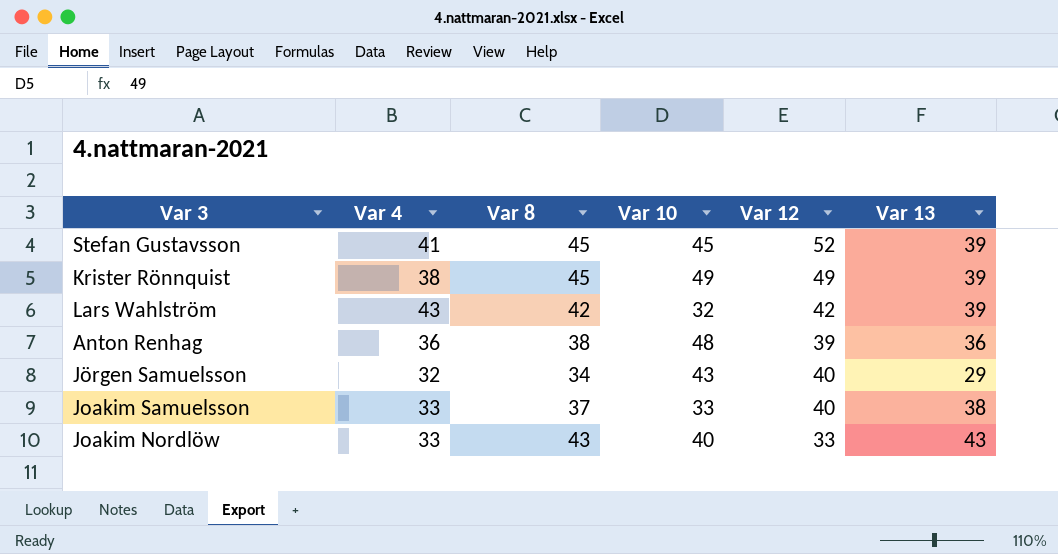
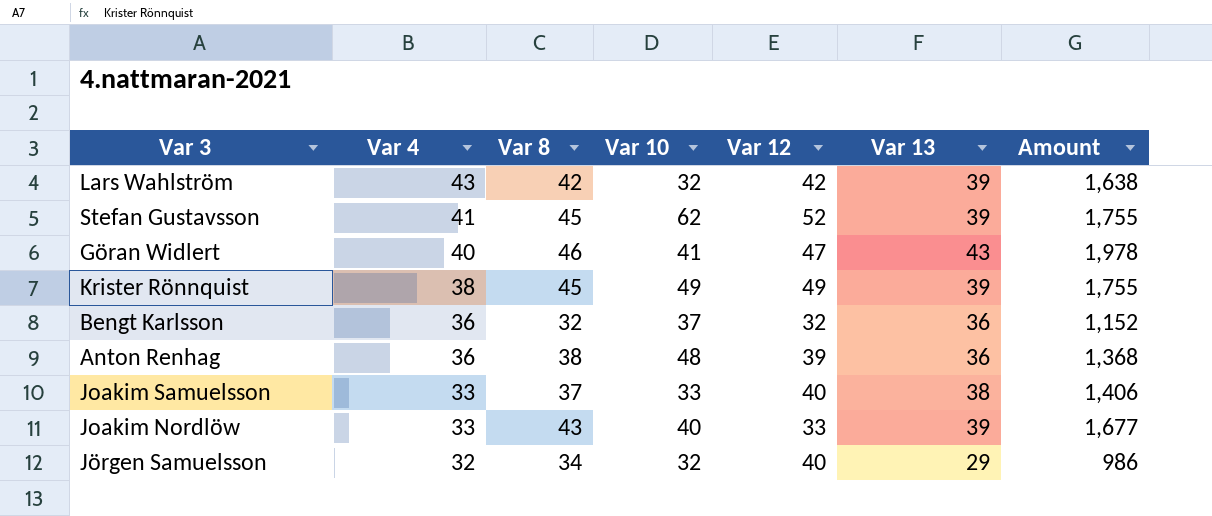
row order: none -> Var 4 descending
column Amount | formula: none -> [Var 8] * [Var 13]
Stefan Gustavsson | Var 10: 45 -> 62
row Göran Widlert: none -> 40 | 46 | 41 | 47 | 43 | 1,978
row Bengt Karlsson: none -> 36 | 32 | 37 | 32 | 36 | 1,152
Joakim Nordlöw | Var 13: 43 -> 39
Jörgen Samuelsson | Var 10: 43 -> 32

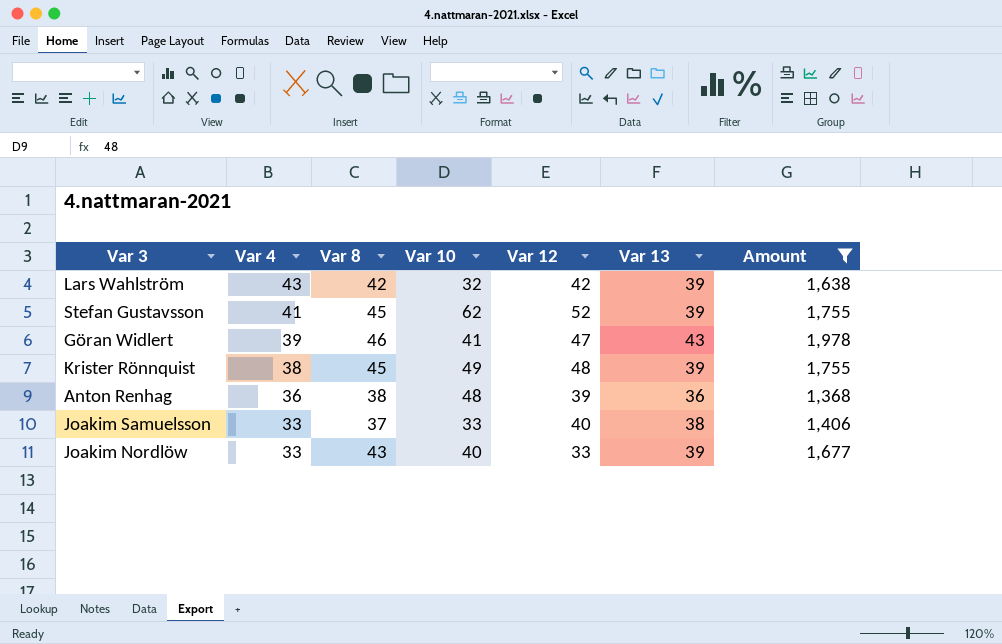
filter: none -> Amount >= 1,368
Göran Widlert | Var 4: 40 -> 39
Krister Rönnquist | Var 12: 49 -> 48

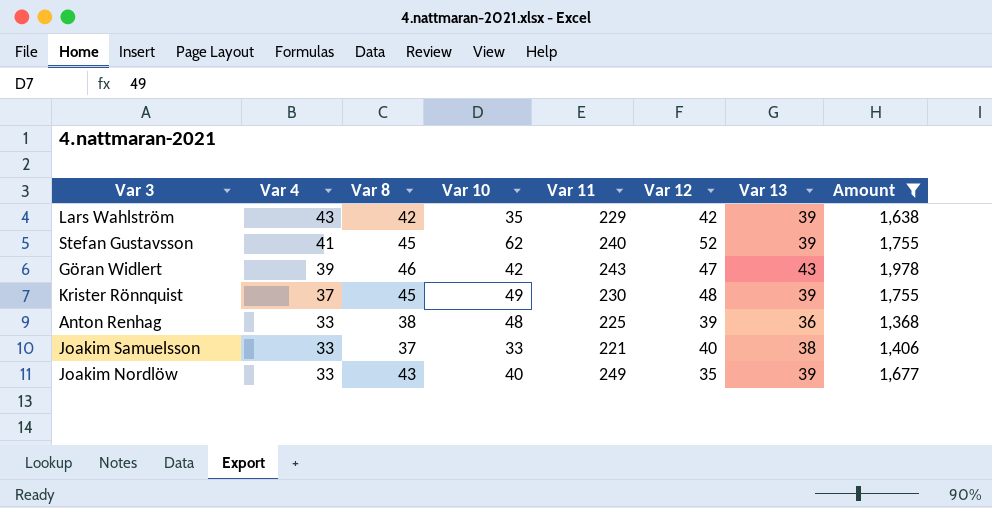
column Var 11 | position: none -> 5
Lars Wahlström | Var 10: 32 -> 35
Göran Widlert | Var 10: 41 -> 42
Krister Rönnquist | Var 4: 38 -> 37
Anton Renhag | Var 4: 36 -> 33
Joakim Nordlöw | Var 12: 33 -> 35

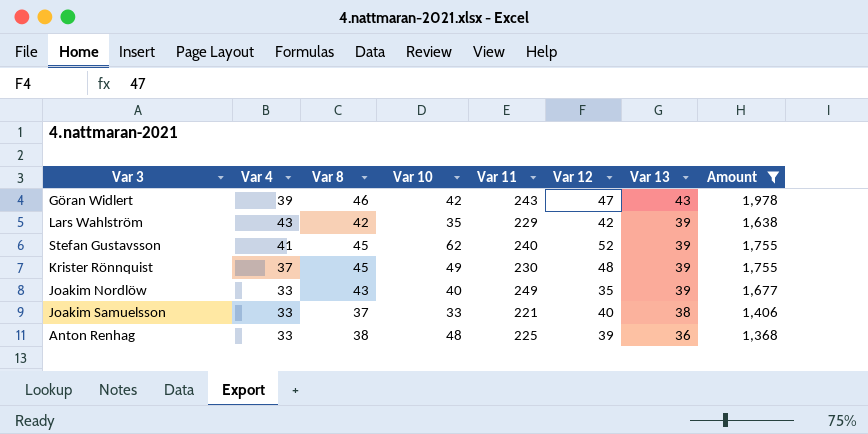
row order: Var 4 descending -> Var 13 descending

